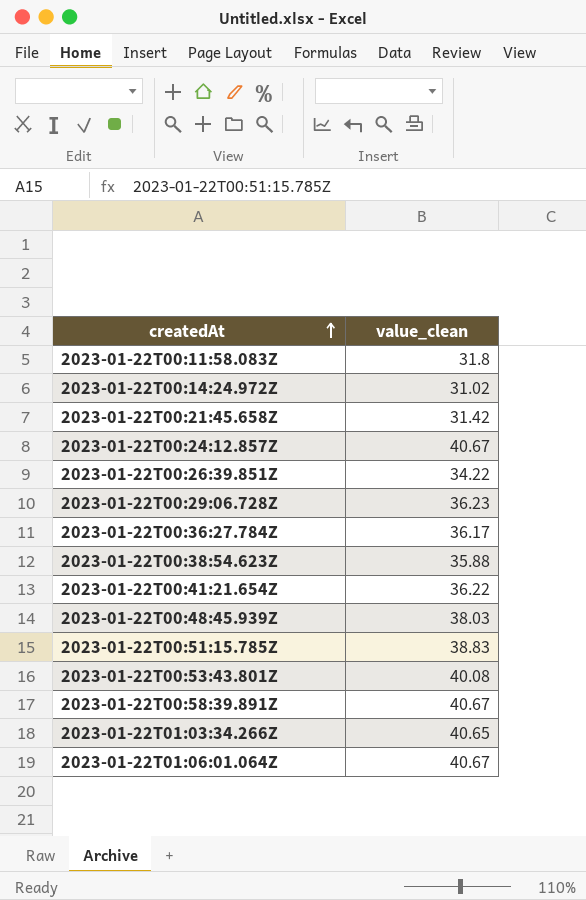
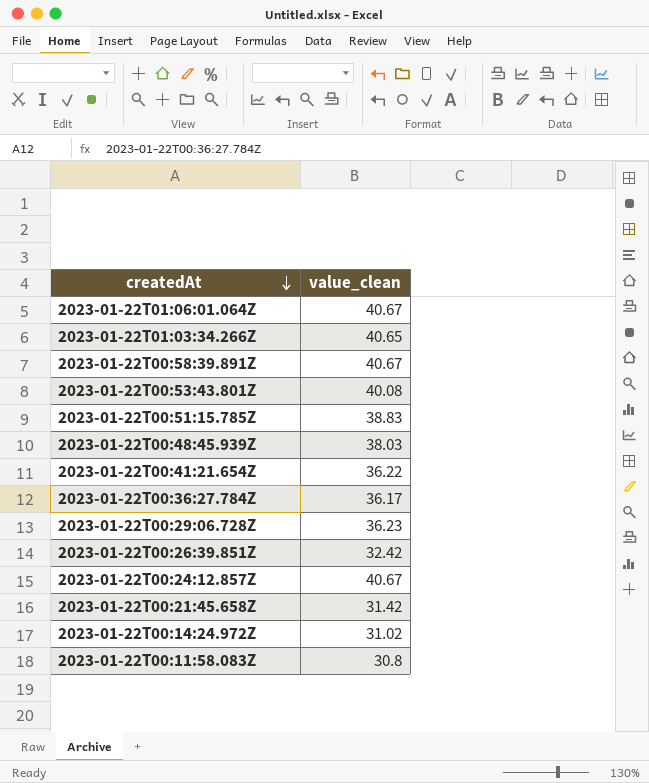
row order: createdAt ascending -> createdAt descending
row 2023-01-22T00:38:54.623Z: 35.88 -> none
2023-01-22T00:26:39.851Z | value_clean: 34.22 -> 32.42
2023-01-22T00:11:58.083Z | value_clean: 31.8 -> 30.8

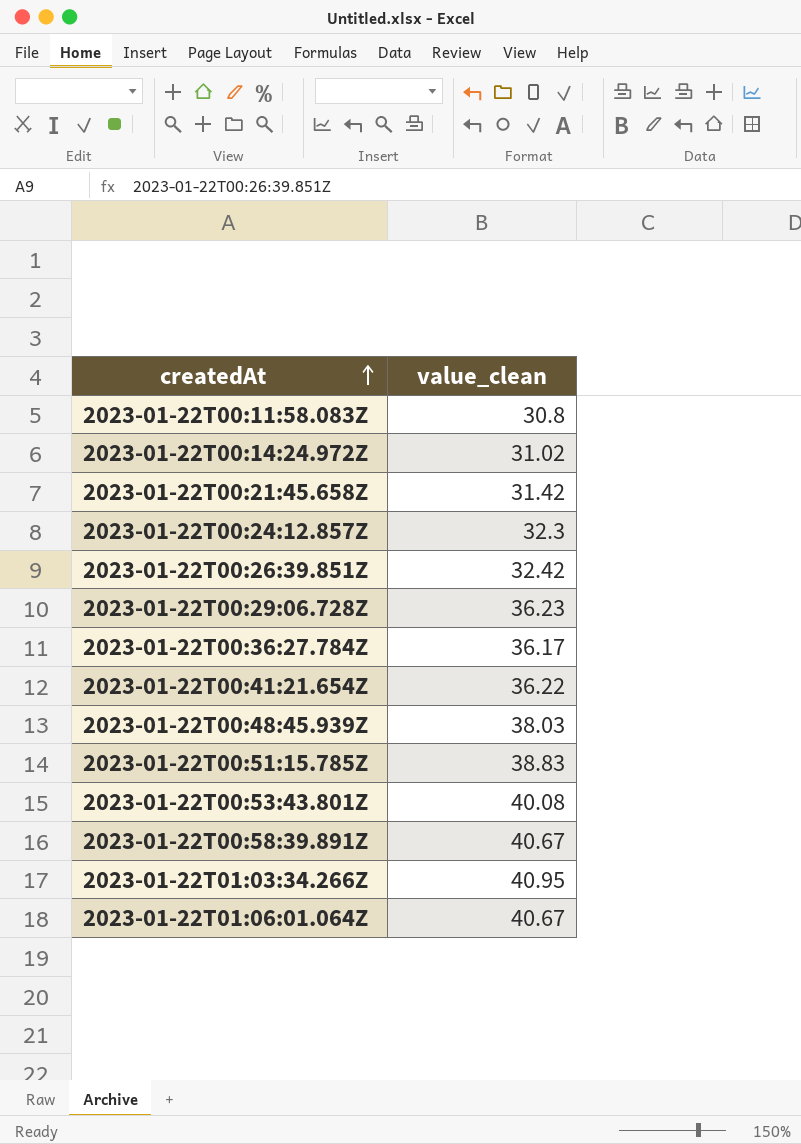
row order: createdAt descending -> createdAt ascending
2023-01-22T00:24:12.857Z | value_clean: 40.67 -> 32.3
2023-01-22T01:03:34.266Z | value_clean: 40.65 -> 40.95

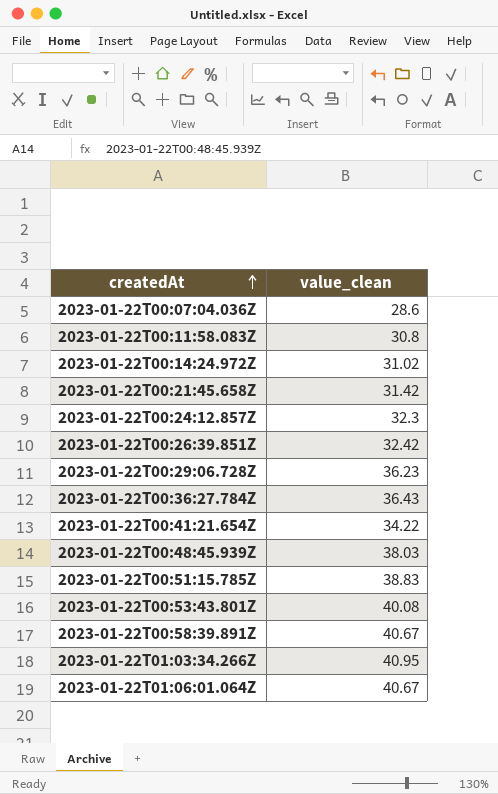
row 2023-01-22T00:07:04.036Z: none -> 28.6
2023-01-22T00:36:27.784Z | value_clean: 36.17 -> 36.43
2023-01-22T00:41:21.654Z | value_clean: 36.22 -> 34.22

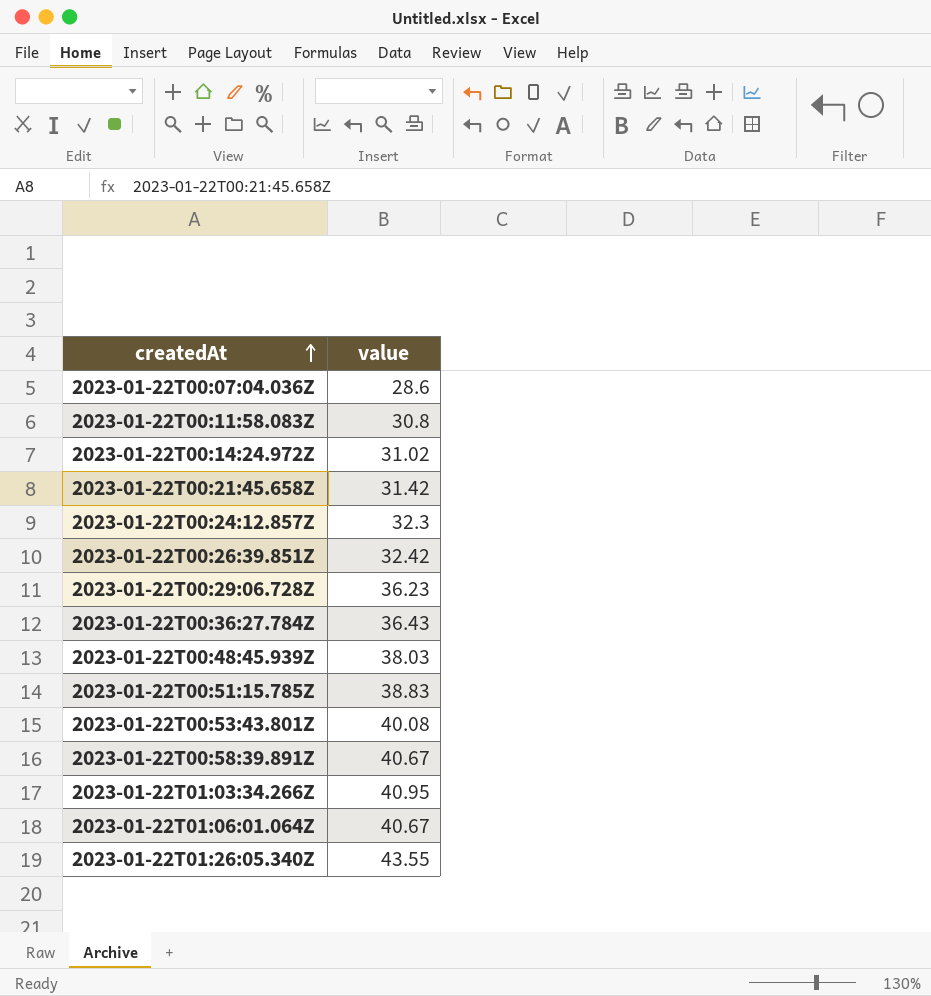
column name: value_clean -> value
row 2023-01-22T00:41:21.654Z: 34.22 -> none
row 2023-01-22T01:26:05.340Z: none -> 43.55

